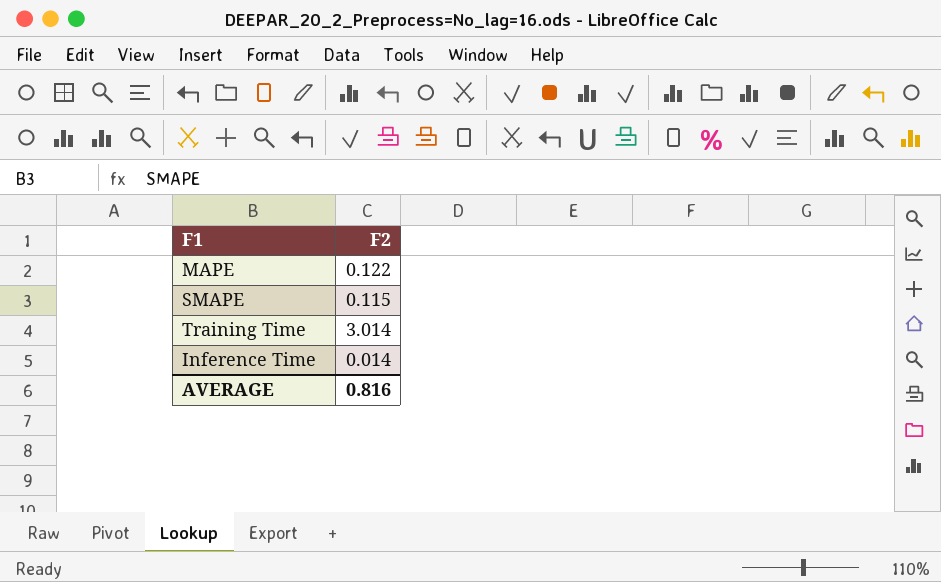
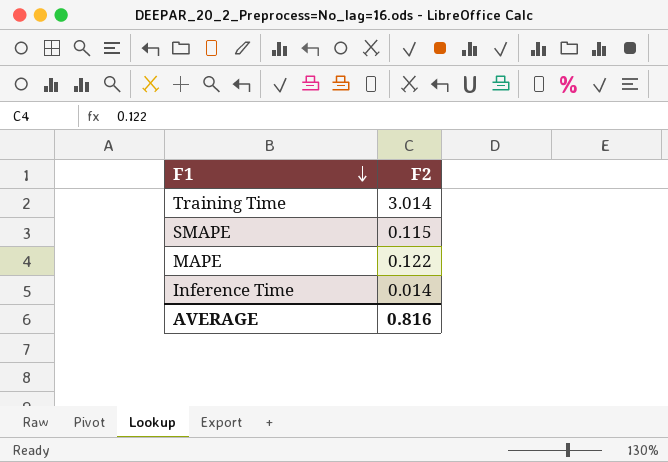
row order: none -> F1 descending

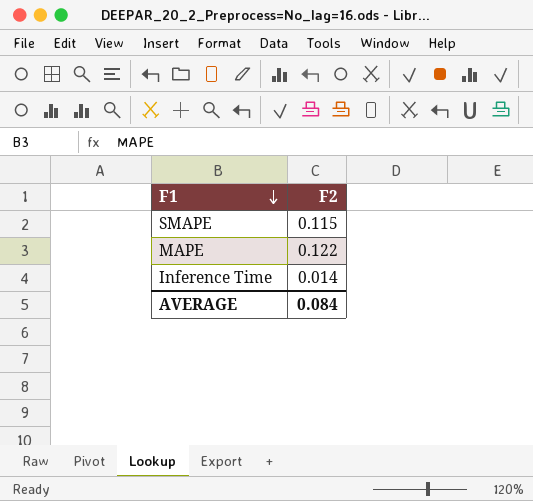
row Training Time: 3.014 -> none
AVERAGE | F2: 0.816 -> 0.084

